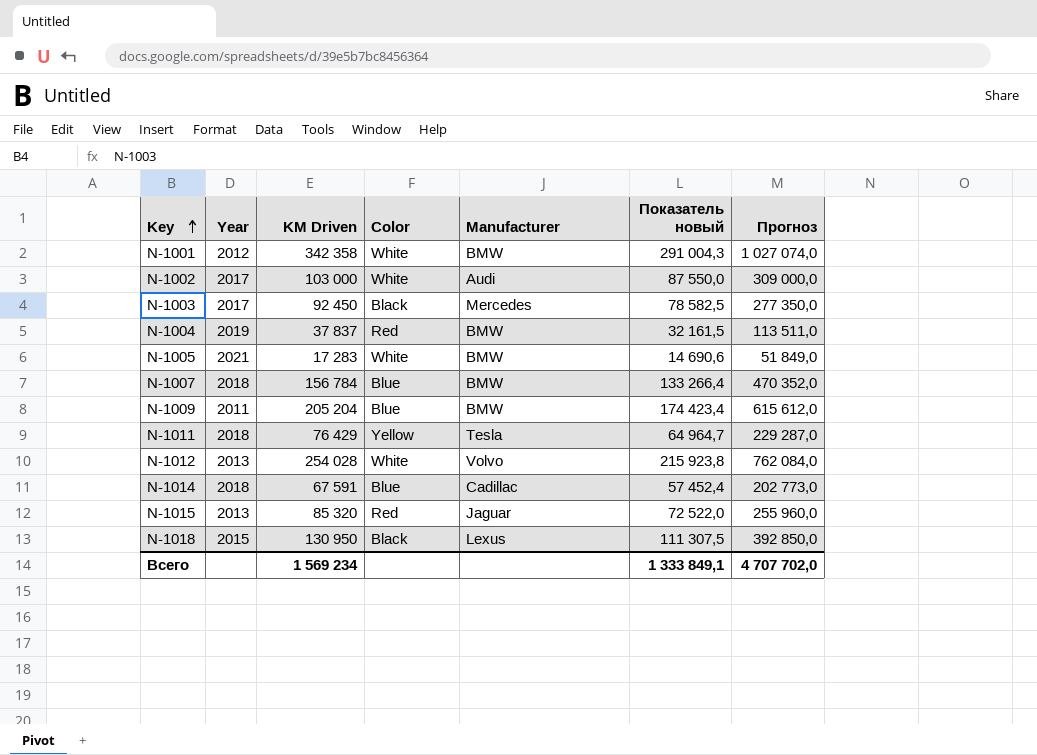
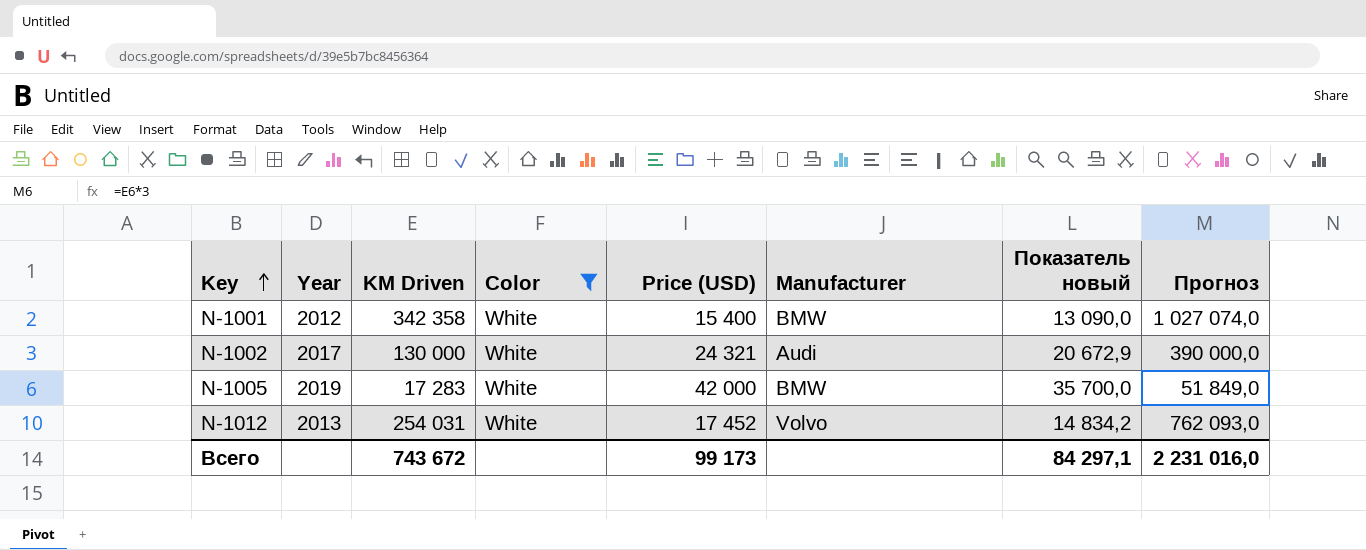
filter: none -> Color = White
column Price (USD) | position: none -> 5
column Показатель новый | formula: [KM Driven] * 0,85 -> [Price (USD)] * 0,85
N-1002 | KM Driven: 103 000 -> 130 000
N-1002 | Прогноз: 309 000,0 -> 390 000,0
N-1005 | Year: 2021 -> 2019
N-1012 | KM Driven: 254 028 -> 254 031
N-1012 | Прогноз: 762 084,0 -> 762 093,0
Всего | KM Driven: 1 569 234 -> 743 672
Всего | Показатель новый: 1 333 849,1 -> 84 297,1
Всего | Прогноз: 4 707 702,0 -> 2 231 016,0

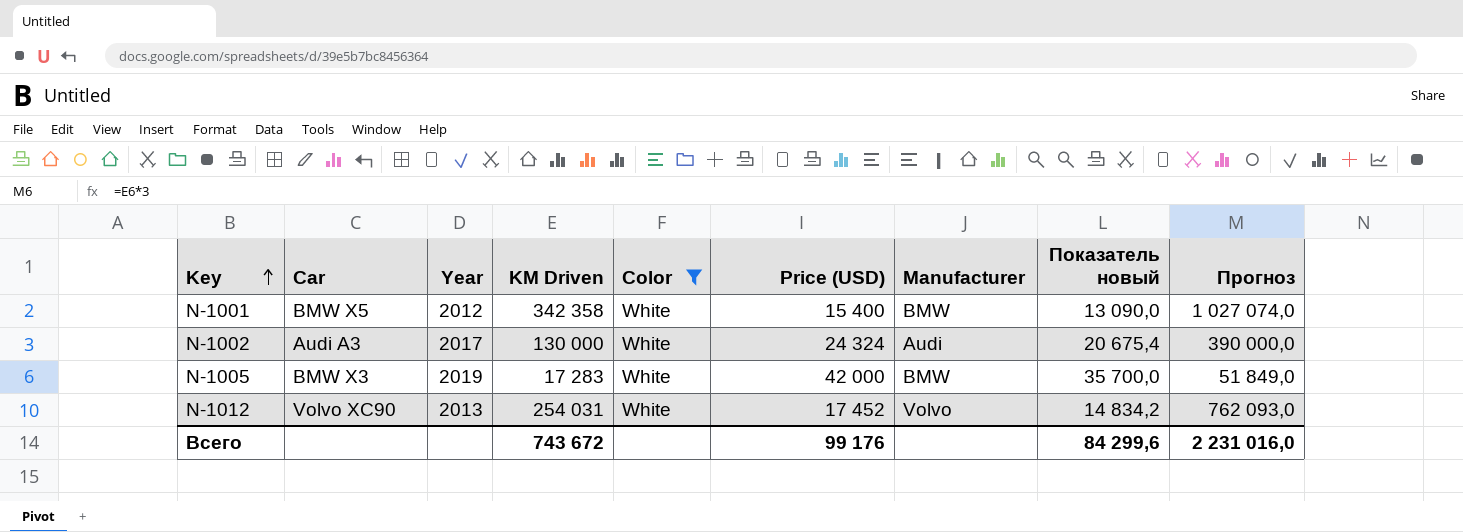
column Car | position: none -> 2
N-1002 | Price (USD): 24 321 -> 24 324
N-1002 | Показатель новый: 20 672,9 -> 20 675,4
Всего | Price (USD): 99 173 -> 99 176
Всего | Показатель новый: 84 297,1 -> 84 299,6

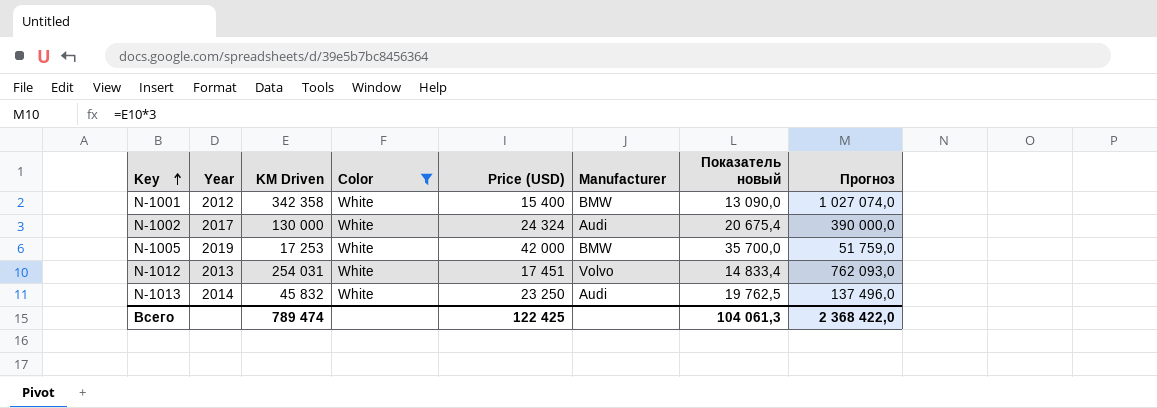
column Car | position: 2 -> none
N-1005 | KM Driven: 17 283 -> 17 253
N-1005 | Прогноз: 51 849,0 -> 51 759,0
N-1012 | Price (USD): 17 452 -> 17 451
N-1012 | Показатель новый: 14 834,2 -> 14 833,4
row N-1013: none -> 2014 | 45 832 | White | 23 250 | Audi | 19 762,5 | 137 496,0
Всего | KM Driven: 743 672 -> 789 474
Всего | Price (USD): 99 176 -> 122 425
Всего | Показатель новый: 84 299,6 -> 104 061,3
Всего | Прогноз: 2 231 016,0 -> 2 368 422,0

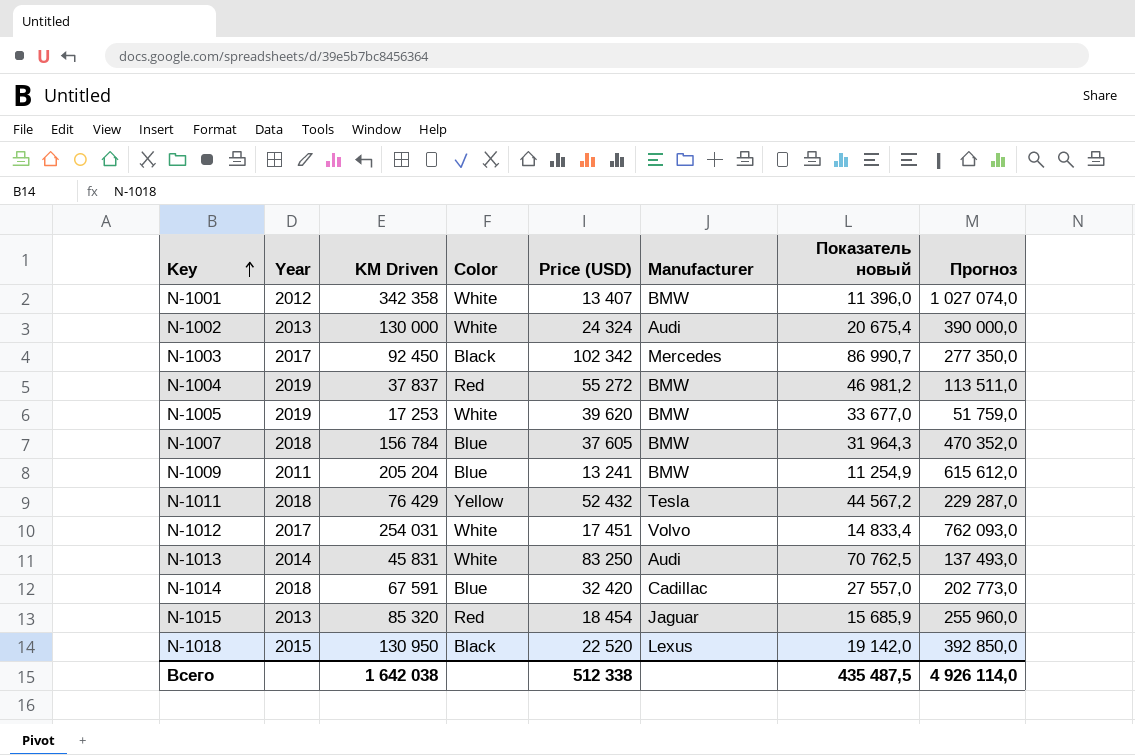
filter: Color = White -> none
N-1001 | Price (USD): 15 400 -> 13 407
N-1001 | Показатель новый: 13 090,0 -> 11 396,0
N-1002 | Year: 2017 -> 2013
N-1005 | Price (USD): 42 000 -> 39 620
N-1005 | Показатель новый: 35 700,0 -> 33 677,0
N-1012 | Year: 2013 -> 2017
N-1013 | KM Driven: 45 832 -> 45 831
N-1013 | Price (USD): 23 250 -> 83 250
N-1013 | Показатель новый: 19 762,5 -> 70 762,5
N-1013 | Прогноз: 137 496,0 -> 137 493,0
Всего | KM Driven: 789 474 -> 1 642 038
Всего | Price (USD): 122 425 -> 512 338
Всего | Показатель новый: 104 061,3 -> 435 487,5
Всего | Прогноз: 2 368 422,0 -> 4 926 114,0

